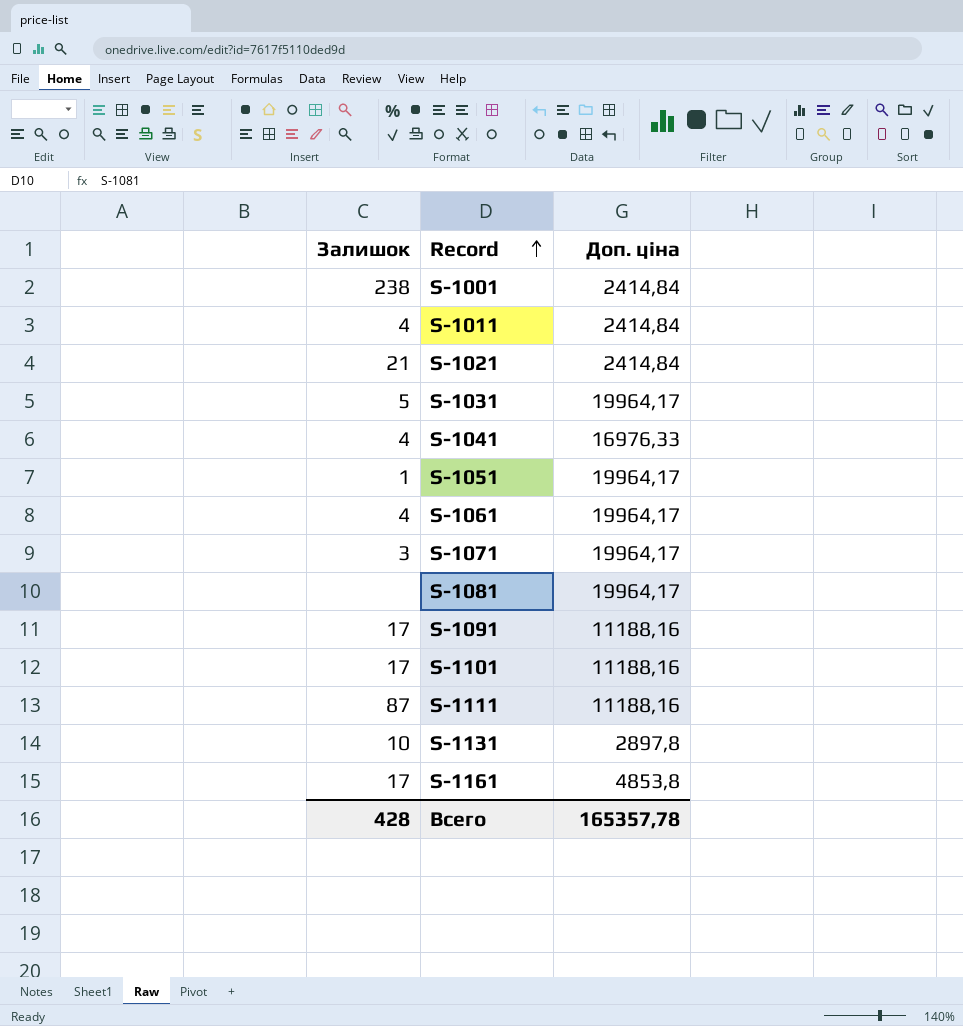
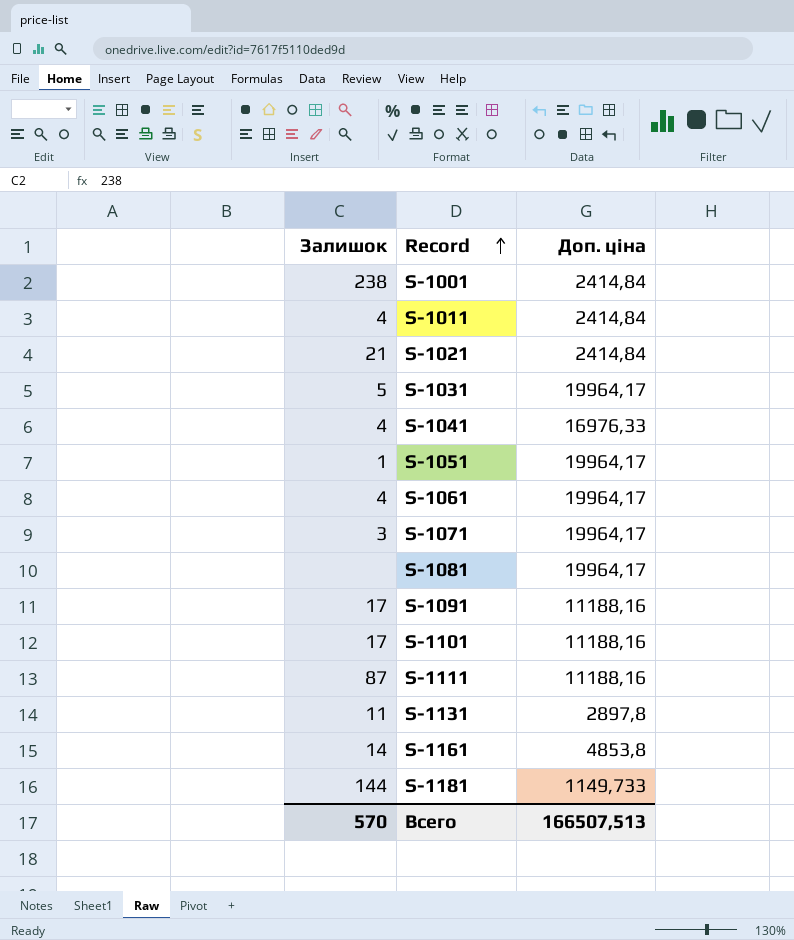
S-1131 | Залишок: 10 -> 11
S-1161 | Залишок: 17 -> 14
row S-1181: none -> 144 | 1149,733
Всего | Залишок: 428 -> 570
Всего | Доп. ціна: 165357,78 -> 166507,513

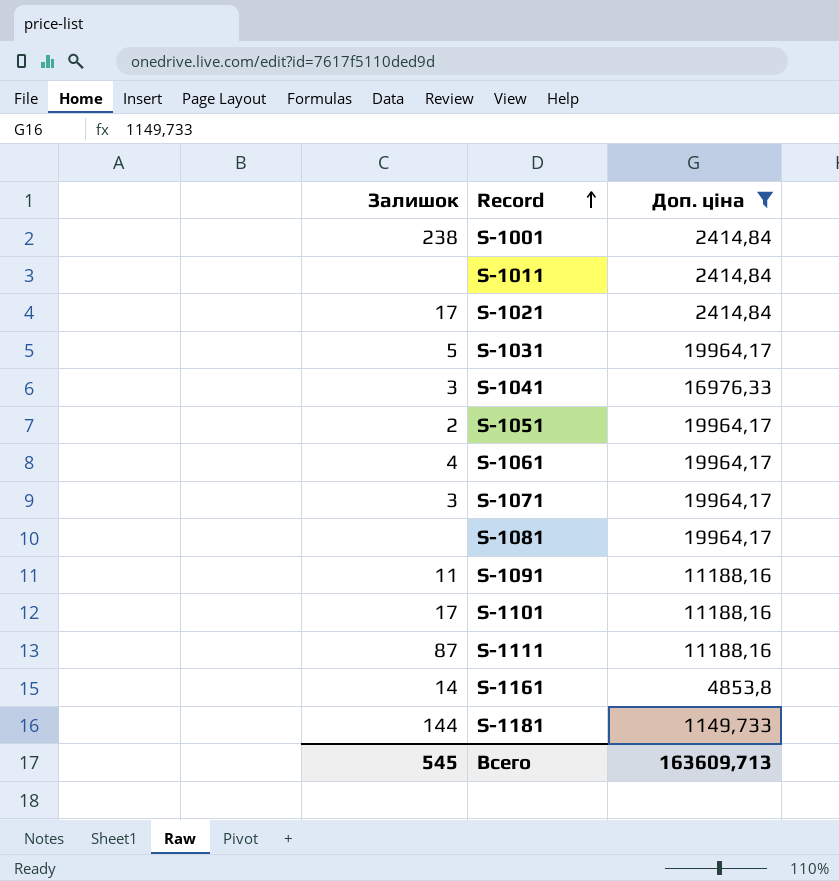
filter: none -> Доп. ціна != 2897,8
S-1011 | Залишок: 4 -> none
S-1021 | Залишок: 21 -> 17
S-1041 | Залишок: 4 -> 3
S-1051 | Залишок: 1 -> 2
S-1091 | Залишок: 17 -> 11
Всего | Залишок: 570 -> 545
Всего | Доп. ціна: 166507,513 -> 163609,713

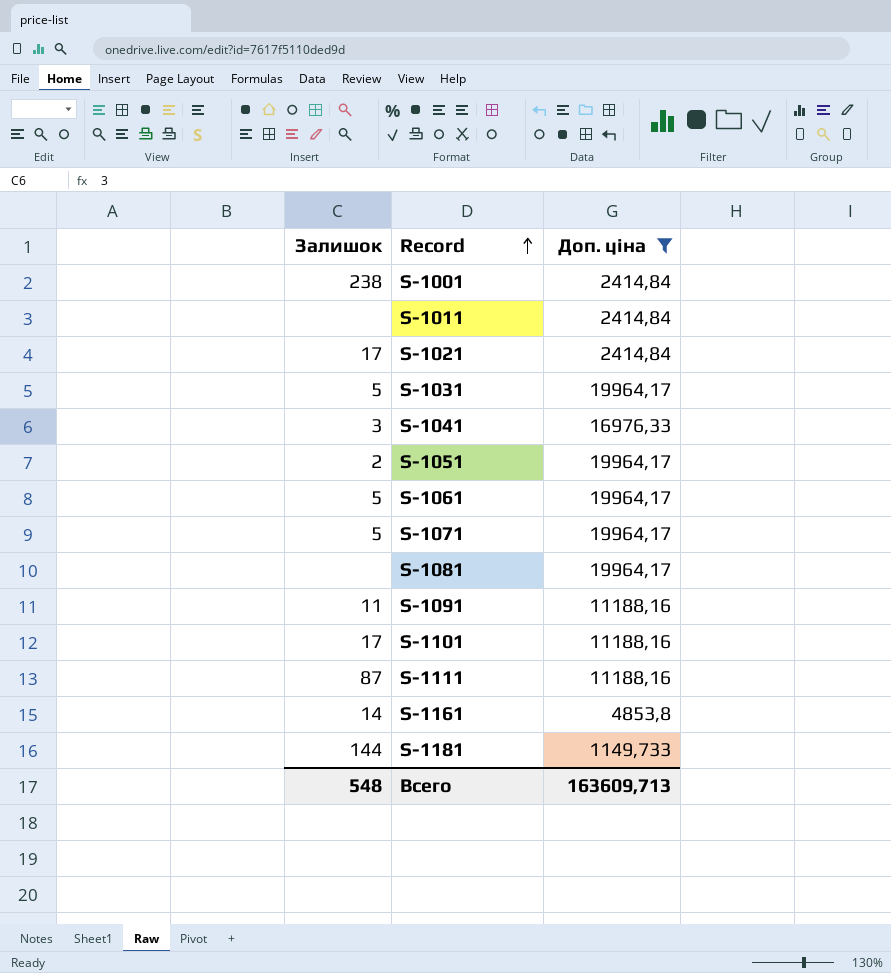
S-1061 | Залишок: 4 -> 5
S-1071 | Залишок: 3 -> 5
Всего | Залишок: 545 -> 548

